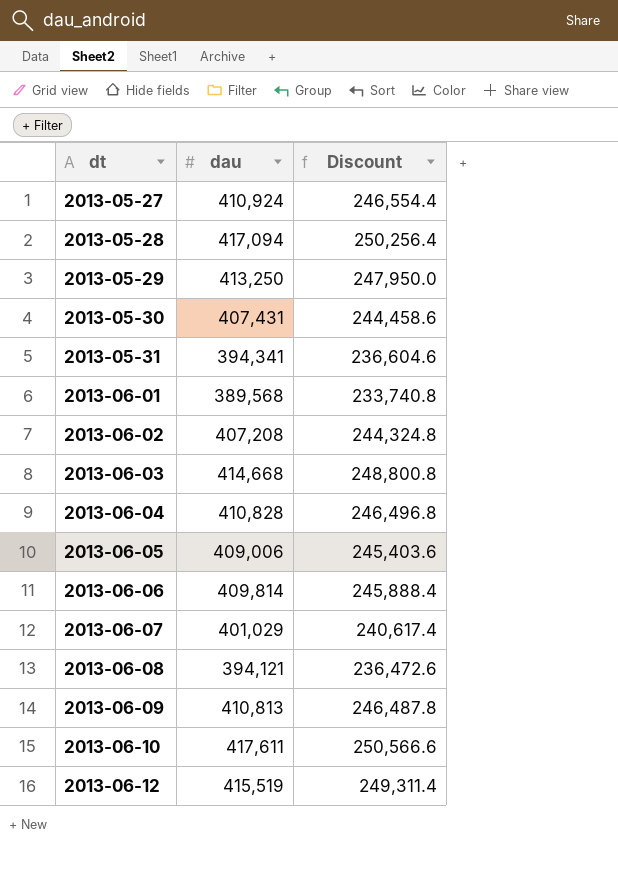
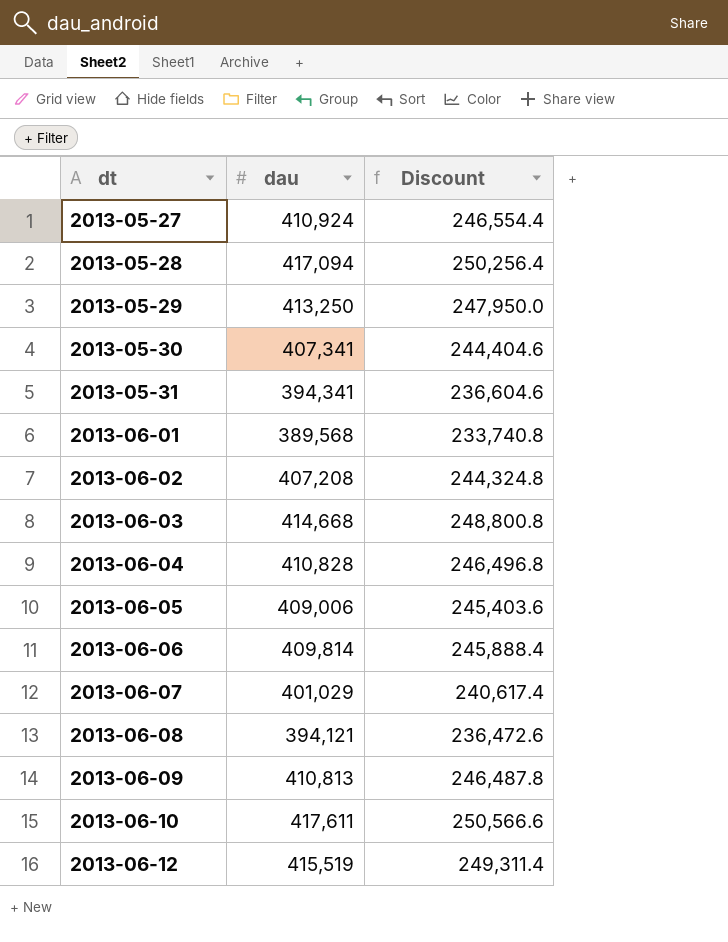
2013-05-30 | dau: 407,431 -> 407,341
2013-05-30 | Discount: 244,458.6 -> 244,404.6

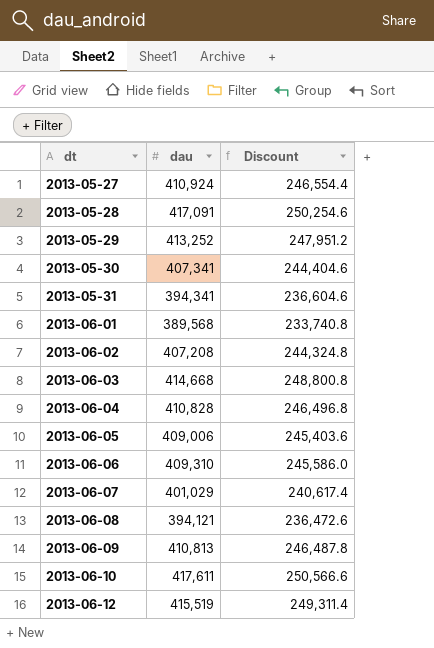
2013-05-28 | dau: 417,094 -> 417,091
2013-05-28 | Discount: 250,256.4 -> 250,254.6
2013-05-29 | dau: 413,250 -> 413,252
2013-05-29 | Discount: 247,950.0 -> 247,951.2
2013-06-06 | dau: 409,814 -> 409,310
2013-06-06 | Discount: 245,888.4 -> 245,586.0

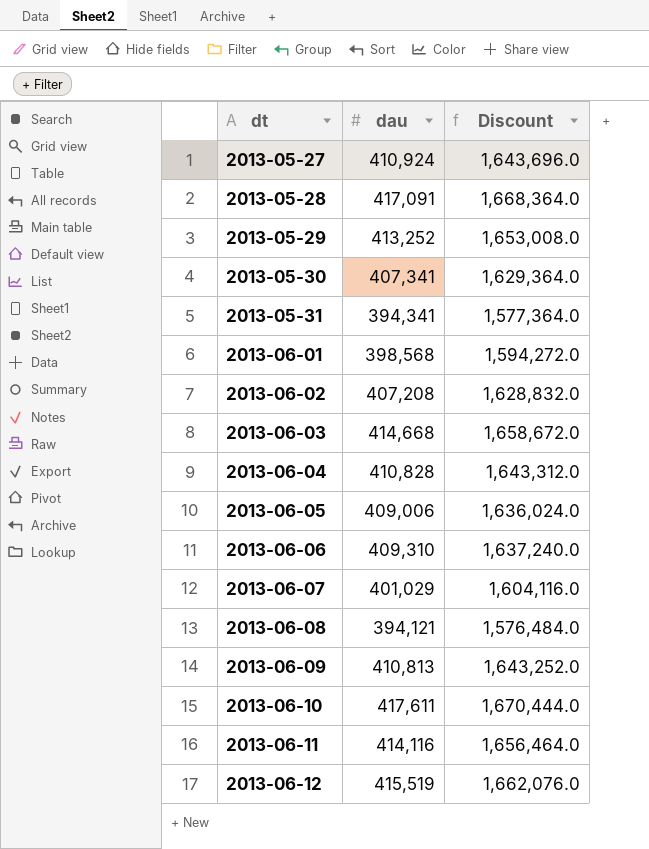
column Discount | formula: [dau] * 0.6 -> [dau] * 4
2013-06-01 | dau: 389,568 -> 398,568
row 2013-06-11: none -> 414,116 | 1,656,464.0

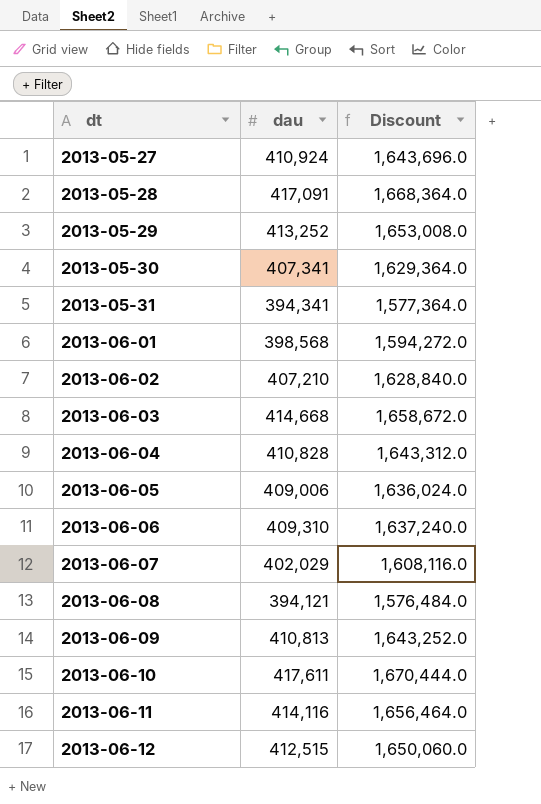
2013-06-02 | dau: 407,208 -> 407,210
2013-06-02 | Discount: 1,628,832.0 -> 1,628,840.0
2013-06-07 | dau: 401,029 -> 402,029
2013-06-07 | Discount: 1,604,116.0 -> 1,608,116.0
2013-06-12 | dau: 415,519 -> 412,515
2013-06-12 | Discount: 1,662,076.0 -> 1,650,060.0

